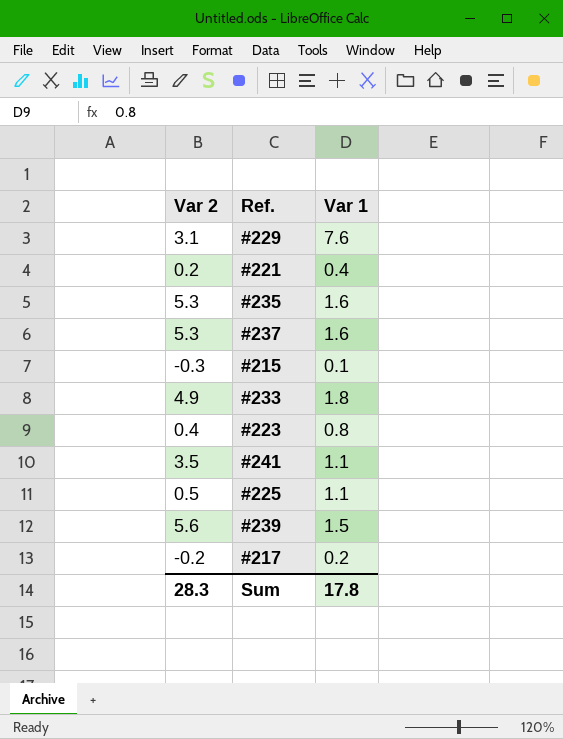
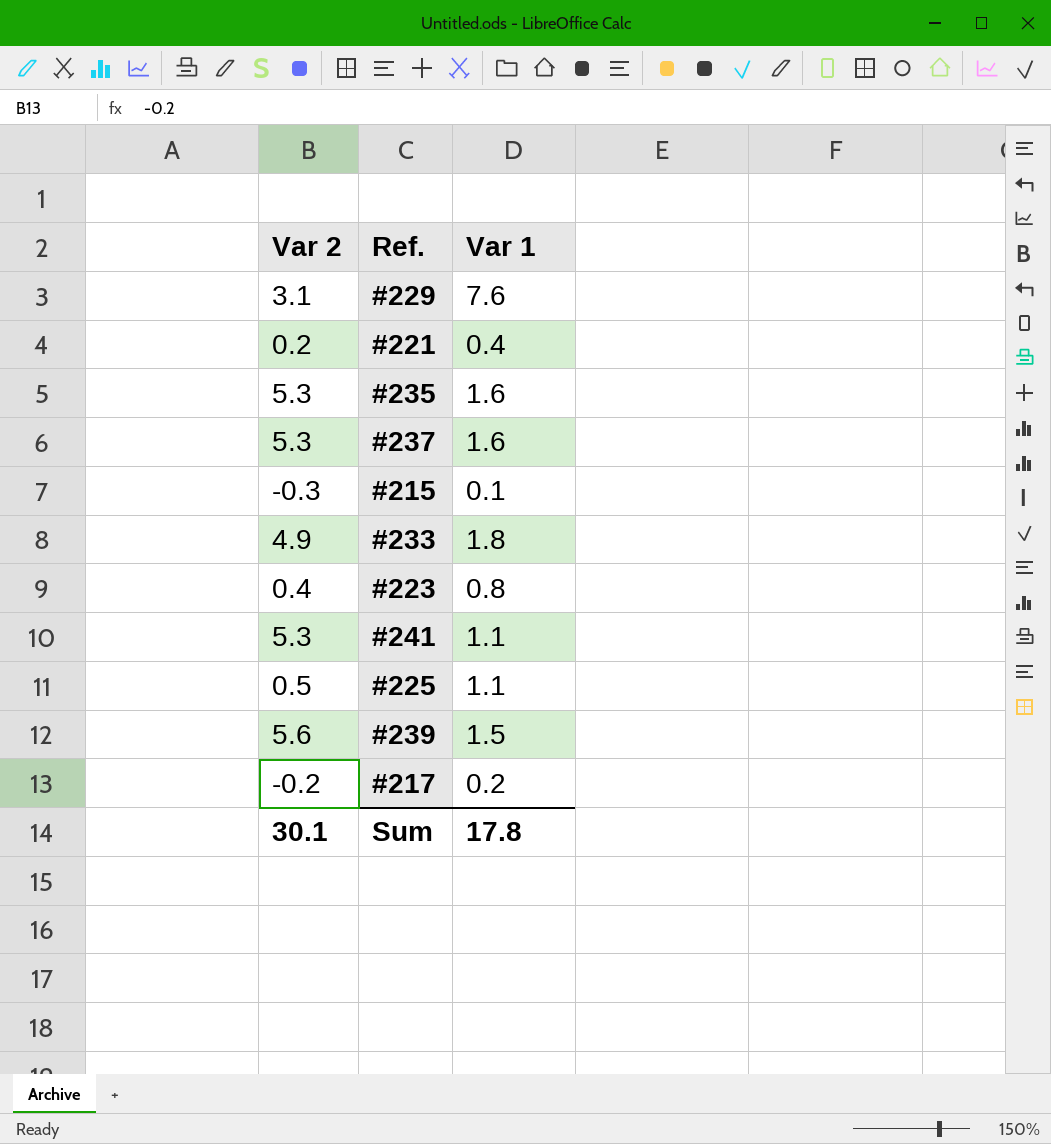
#241 | Var 2: 3.5 -> 5.3
Sum | Var 2: 28.3 -> 30.1

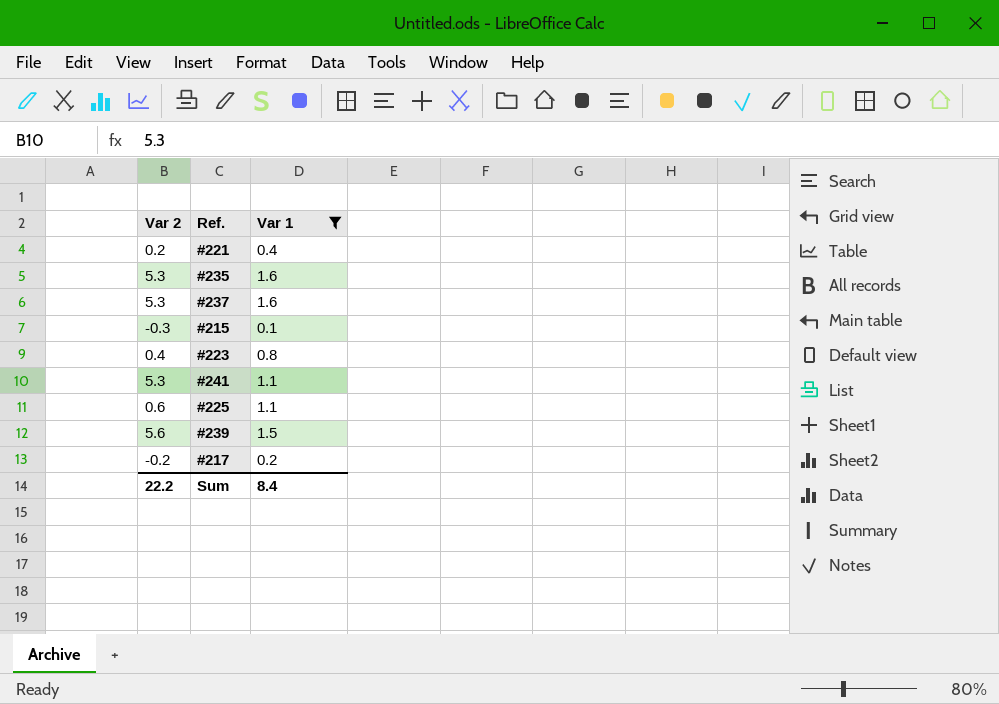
filter: none -> Var 1 <= 1.6
#225 | Var 2: 0.5 -> 0.6
Sum | Var 2: 30.1 -> 22.2
Sum | Var 1: 17.8 -> 8.4

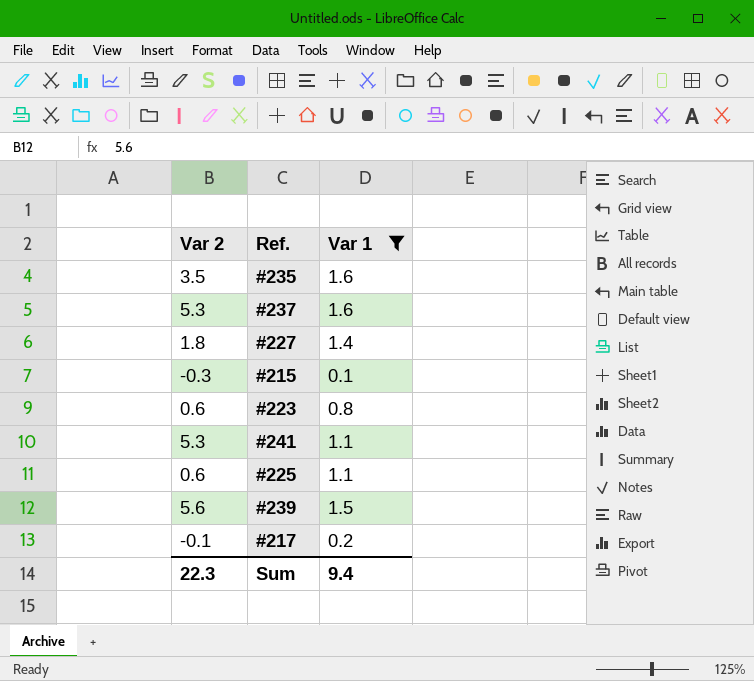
row #221: 0.2 | 0.4 -> none
#235 | Var 2: 5.3 -> 3.5
row #227: none -> 1.8 | 1.4
#223 | Var 2: 0.4 -> 0.6
#217 | Var 2: -0.2 -> -0.1
Sum | Var 2: 22.2 -> 22.3
Sum | Var 1: 8.4 -> 9.4

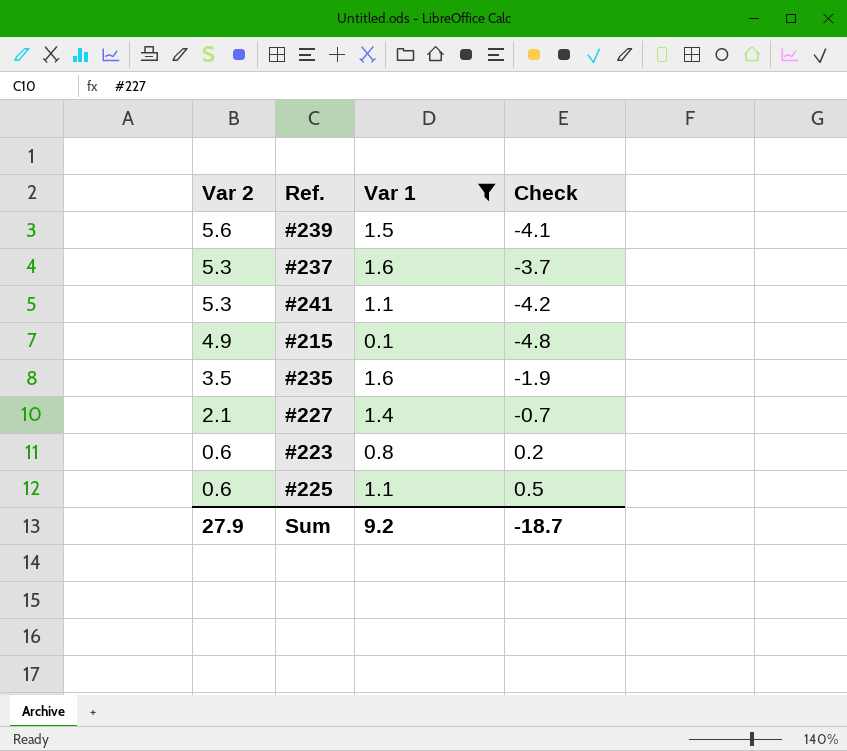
row order: none -> Var 2 descending
column Check | formula: none -> [Var 1] - [Var 2]
row #217: -0.1 | 0.2 -> none
#215 | Var 2: -0.3 -> 4.9
#227 | Var 2: 1.8 -> 2.1
Sum | Var 2: 22.3 -> 27.9
Sum | Var 1: 9.4 -> 9.2

